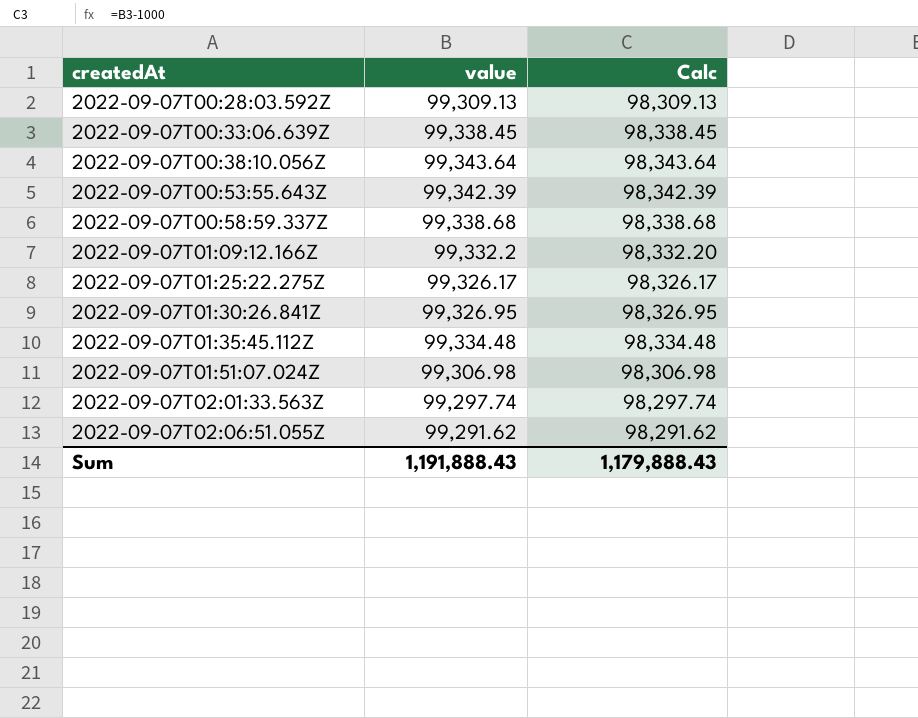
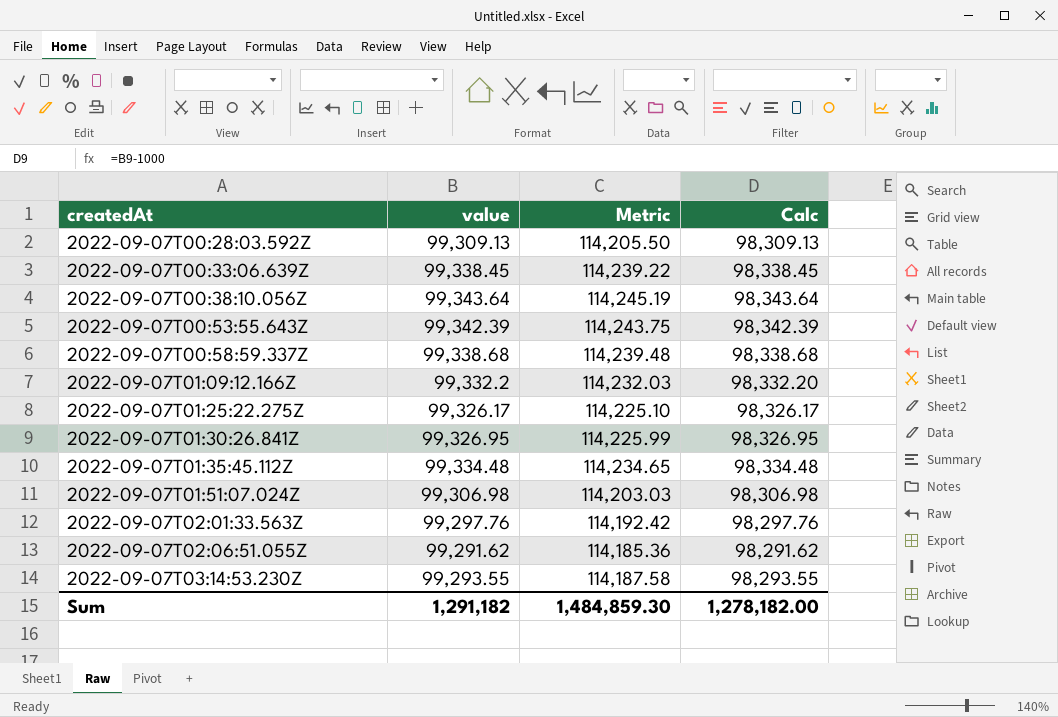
column Metric | formula: none -> [value] * 1.15
2022-09-07T02:01:33.563Z | value: 99,297.74 -> 99,297.76
2022-09-07T02:01:33.563Z | Calc: 98,297.74 -> 98,297.76
row 2022-09-07T03:14:53.230Z: none -> 99,293.55 | 114,187.58 | 98,293.55
Sum | value: 1,191,888.43 -> 1,291,182
Sum | Calc: 1,179,888.43 -> 1,278,182.00

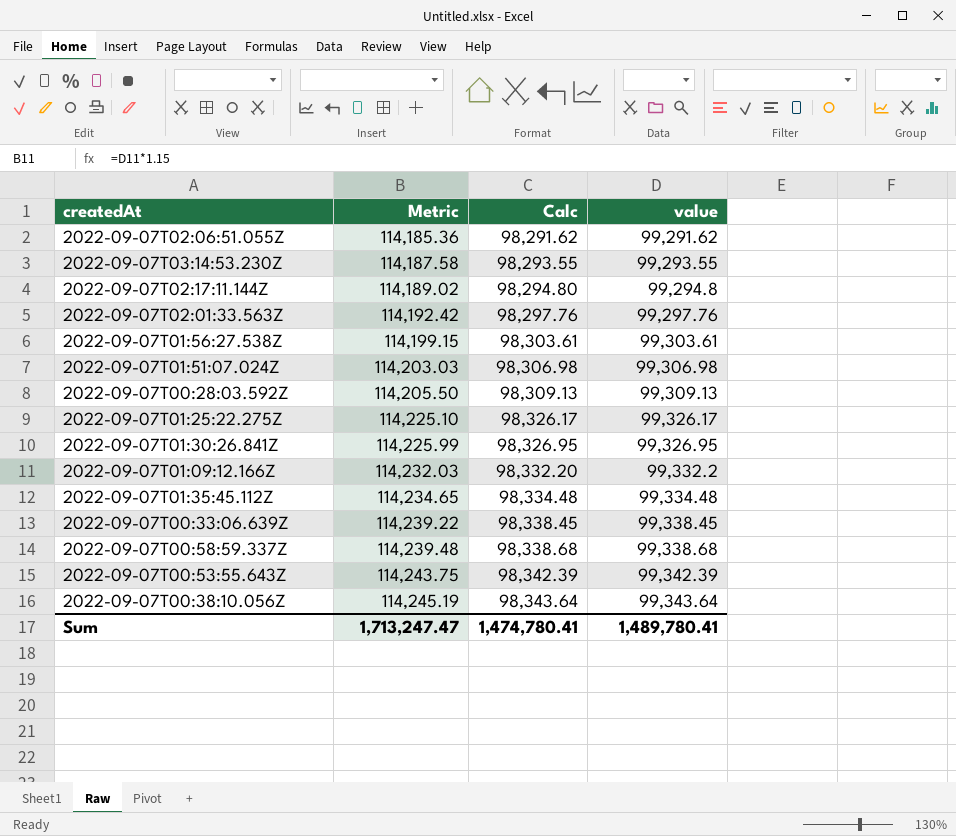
row order: createdAt ascending -> Metric ascending
column value | position: 2 -> 4
row 2022-09-07T02:17:11.144Z: none -> 114,189.02 | 98,294.80 | 99,294.8
row 2022-09-07T01:56:27.538Z: none -> 114,199.15 | 98,303.61 | 99,303.61
Sum | Metric: 1,484,859.30 -> 1,713,247.47
Sum | Calc: 1,278,182.00 -> 1,474,780.41
Sum | value: 1,291,182 -> 1,489,780.41

